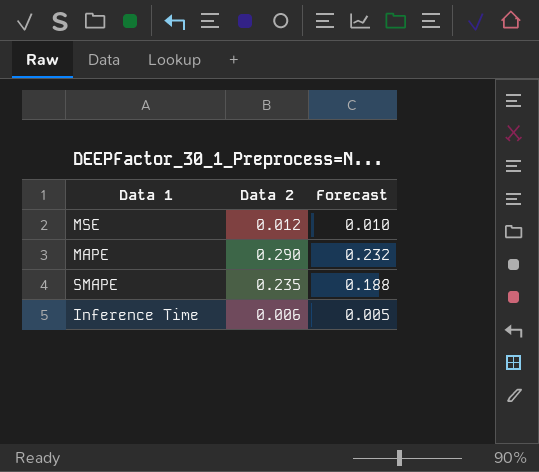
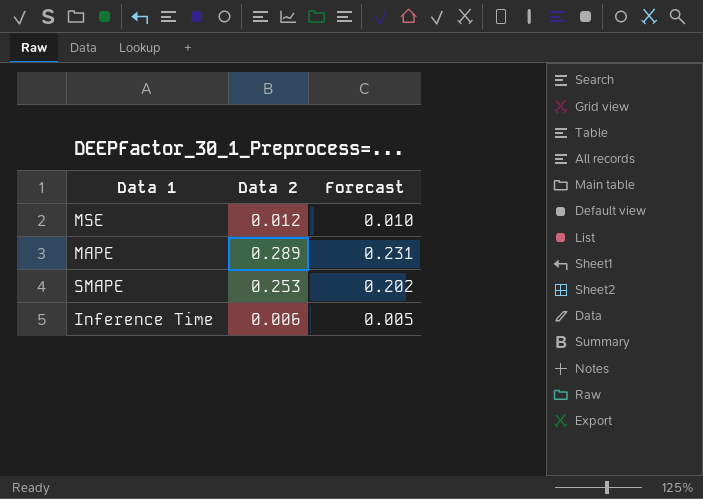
MAPE | Data 2: 0.290 -> 0.289
MAPE | Forecast: 0.232 -> 0.231
SMAPE | Data 2: 0.235 -> 0.253
SMAPE | Forecast: 0.188 -> 0.202

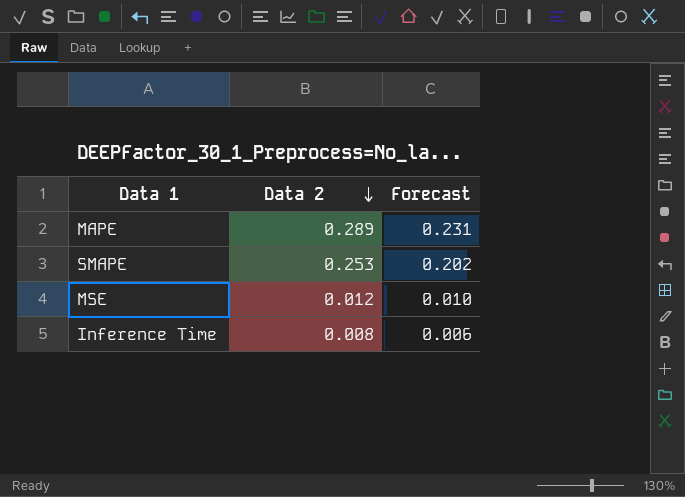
row order: none -> Data 2 descending
Inference Time | Data 2: 0.006 -> 0.008
Inference Time | Forecast: 0.005 -> 0.006

